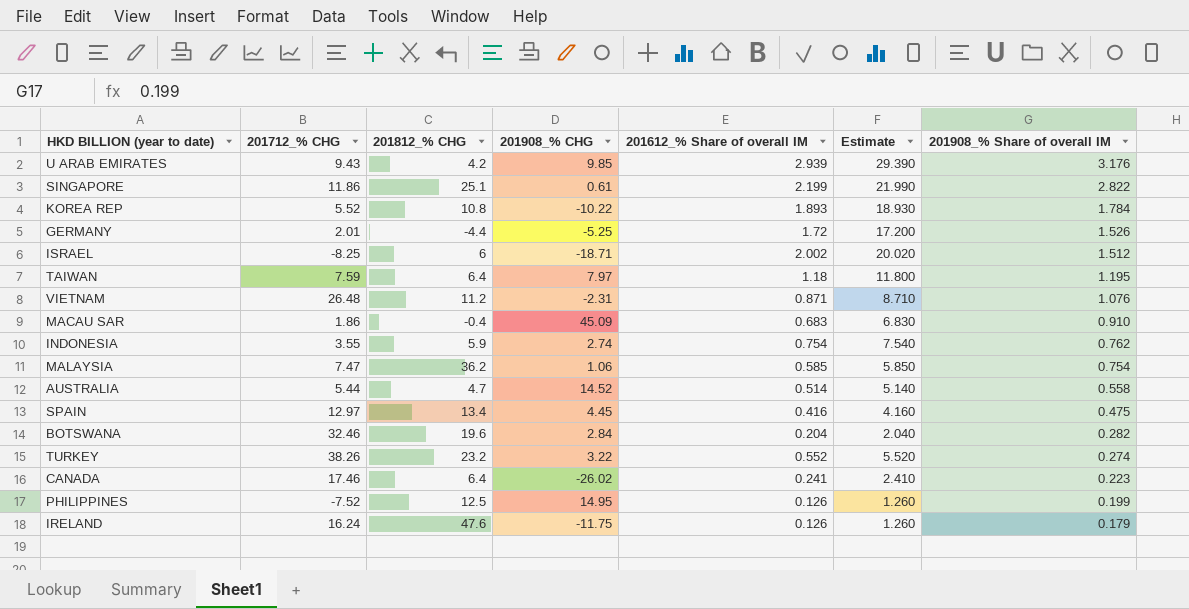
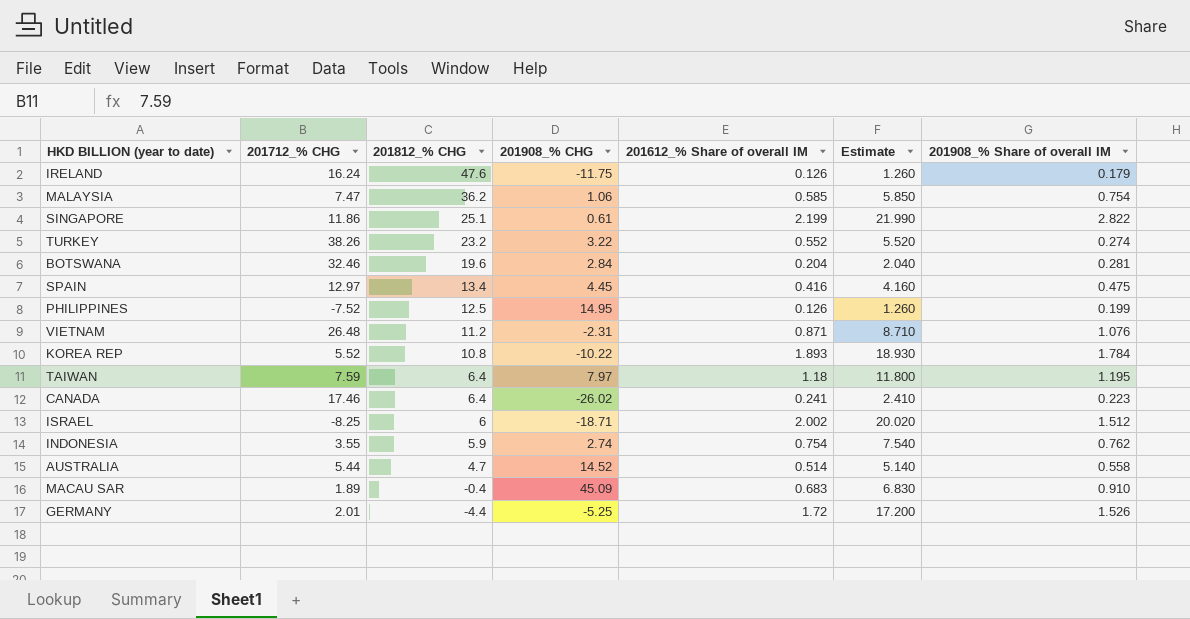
row order: 201908_% Share of overall IM descending -> 201812_% CHG descending
row U ARAB EMIRATES: 9.43 | 4.2 | 9.85 | 2.939 | 29.390 | 3.176 -> none
BOTSWANA | 201908_% Share of overall IM: 0.282 -> 0.281
MACAU SAR | 201712_% CHG: 1.86 -> 1.89

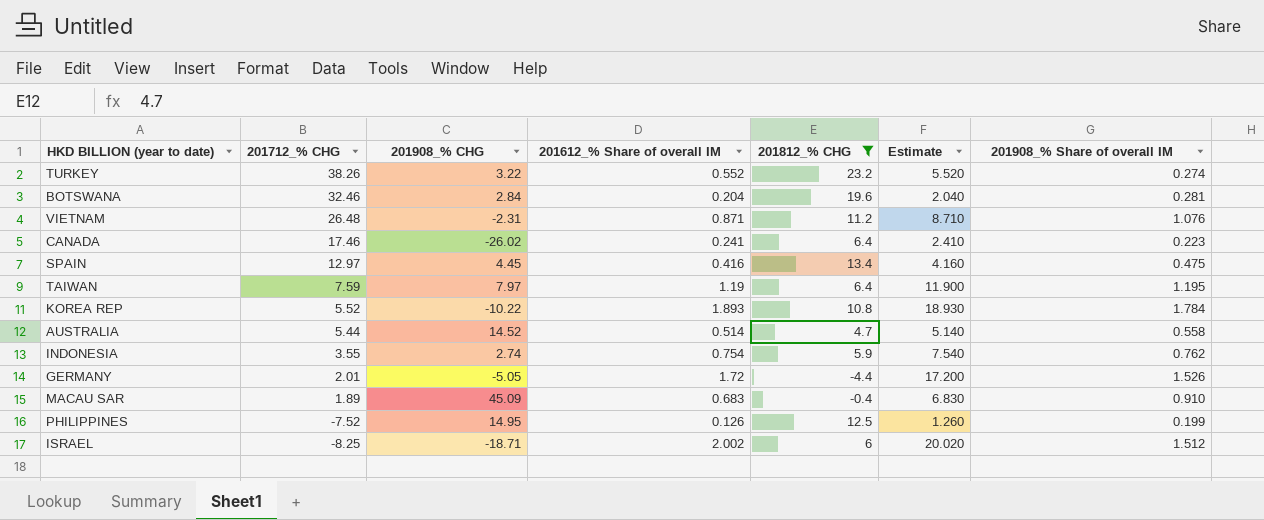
filter: none -> 201812_% CHG <= 23.2
row order: 201812_% CHG descending -> 201712_% CHG descending
column 201812_% CHG | position: 3 -> 5
TAIWAN | 201612_% Share of overall IM: 1.18 -> 1.19
TAIWAN | Estimate: 11.800 -> 11.900
GERMANY | 201908_% CHG: -5.25 -> -5.05

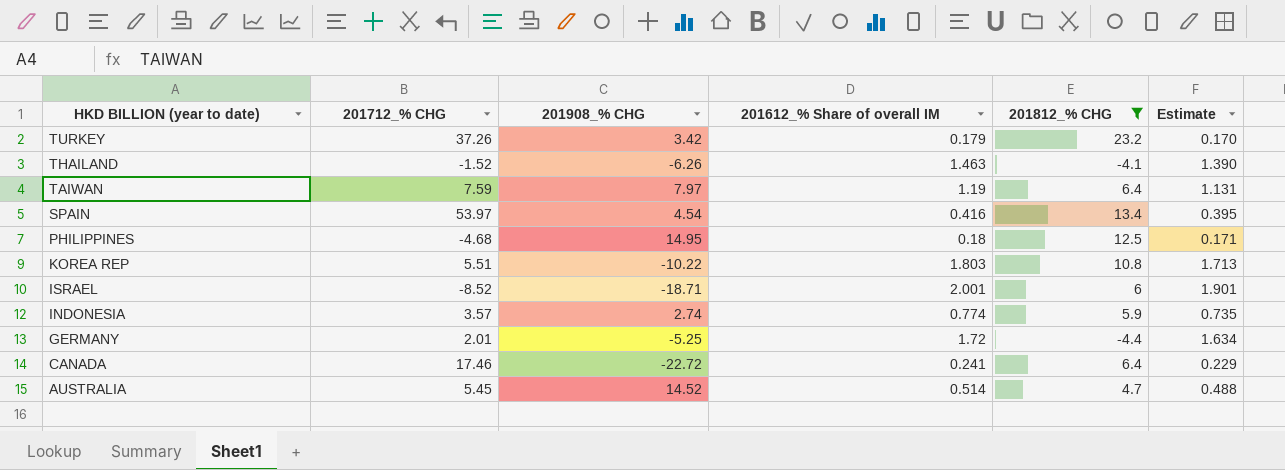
row order: 201712_% CHG descending -> HKD BILLION (year to date) descending
column 201908_% Share of overall IM | position: 7 -> none
column Estimate | formula: [201612_% Share of overall IM] * 10 -> [201612_% Share of overall IM] * 0.95
row BOTSWANA: 32.46 | 2.84 | 0.204 | 19.6 | 2.040 | 0.281 -> none
row VIETNAM: 26.48 | -2.31 | 0.871 | 11.2 | 8.710 | 1.076 -> none
row MACAU SAR: 1.89 | 45.09 | 0.683 | -0.4 | 6.830 | 0.910 -> none
TURKEY | 201712_% CHG: 38.26 -> 37.26
TURKEY | 201908_% CHG: 3.22 -> 3.42
TURKEY | 201612_% Share of overall IM: 0.552 -> 0.179
row THAILAND: none -> -1.52 | -6.26 | 1.463 | -4.1 | 1.390
SPAIN | 201712_% CHG: 12.97 -> 53.97
SPAIN | 201908_% CHG: 4.45 -> 4.54
PHILIPPINES | 201712_% CHG: -7.52 -> -4.68
PHILIPPINES | 201612_% Share of overall IM: 0.126 -> 0.18
KOREA REP | 201712_% CHG: 5.52 -> 5.51
KOREA REP | 201612_% Share of overall IM: 1.893 -> 1.803
ISRAEL | 201712_% CHG: -8.25 -> -8.52
ISRAEL | 201612_% Share of overall IM: 2.002 -> 2.001
INDONESIA | 201712_% CHG: 3.55 -> 3.57
INDONESIA | 201612_% Share of overall IM: 0.754 -> 0.774
GERMANY | 201908_% CHG: -5.05 -> -5.25
CANADA | 201908_% CHG: -26.02 -> -22.72
AUSTRALIA | 201712_% CHG: 5.44 -> 5.45

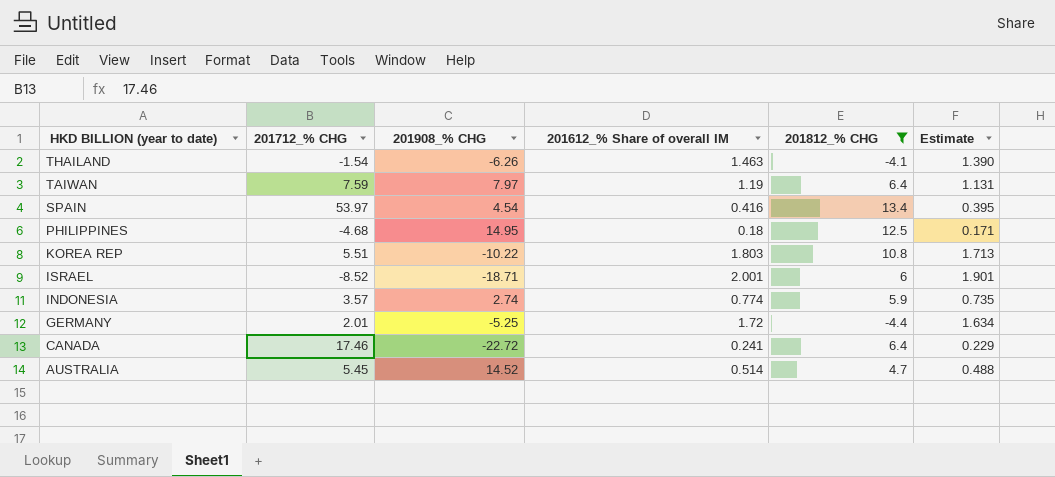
row TURKEY: 37.26 | 3.42 | 0.179 | 23.2 | 0.170 -> none
THAILAND | 201712_% CHG: -1.52 -> -1.54

